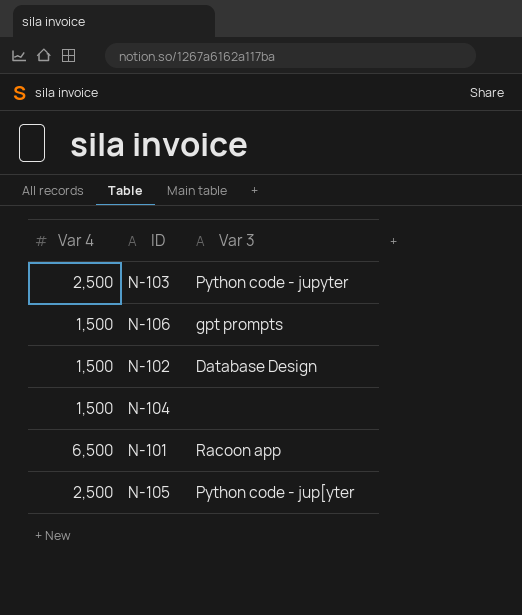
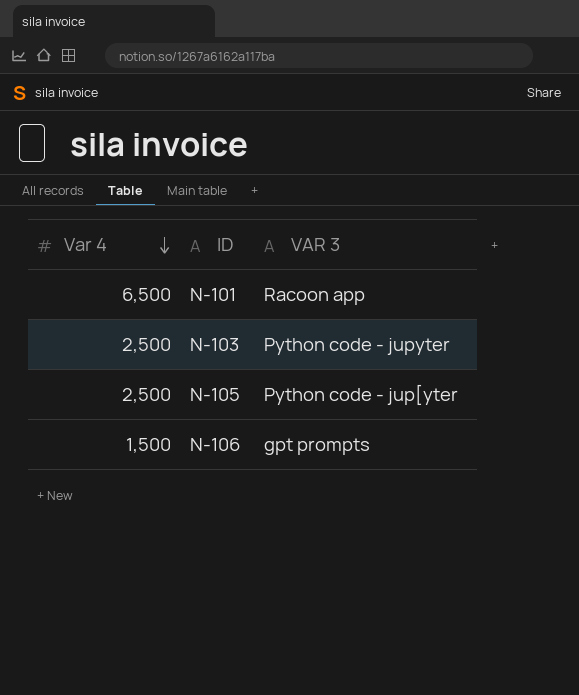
row order: none -> Var 4 descending
column name: Var 3 -> VAR 3
row N-102: 1,500 | Database Design -> none
row N-104: 1,500 | none -> none

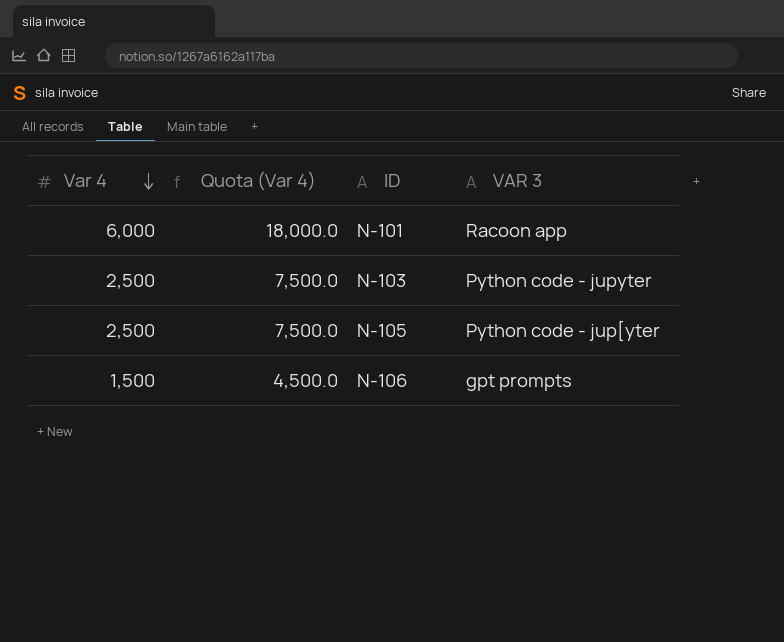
column Quota (Var 4) | formula: none -> [Var 4] * 3
N-101 | Var 4: 6,500 -> 6,000

